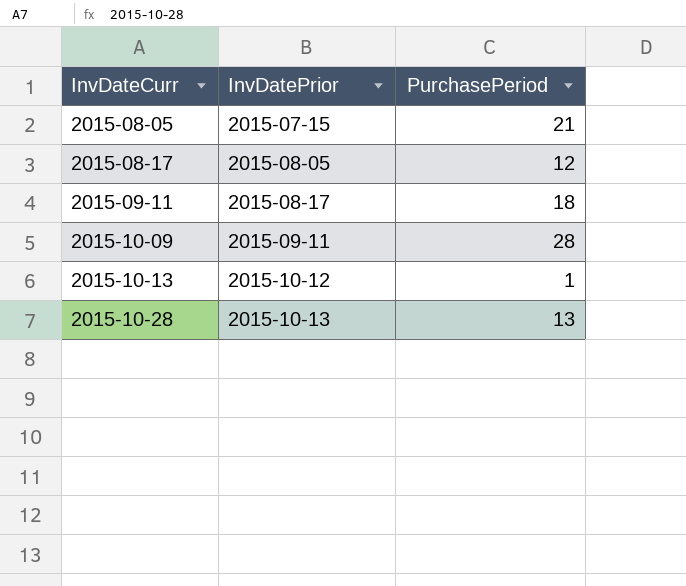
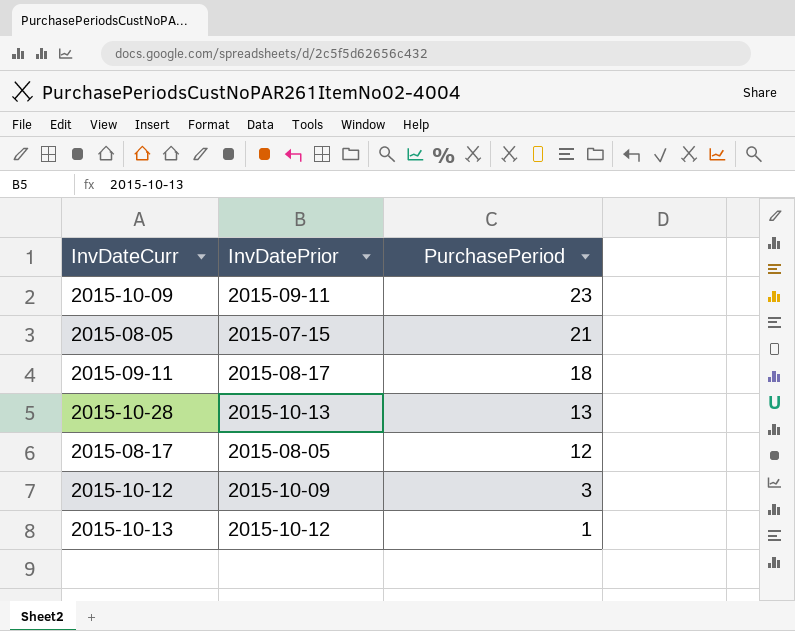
row order: InvDateCurr ascending -> PurchasePeriod descending
2015-10-09 | PurchasePeriod: 28 -> 23
row 2015-10-12: none -> 2015-10-09 | 3

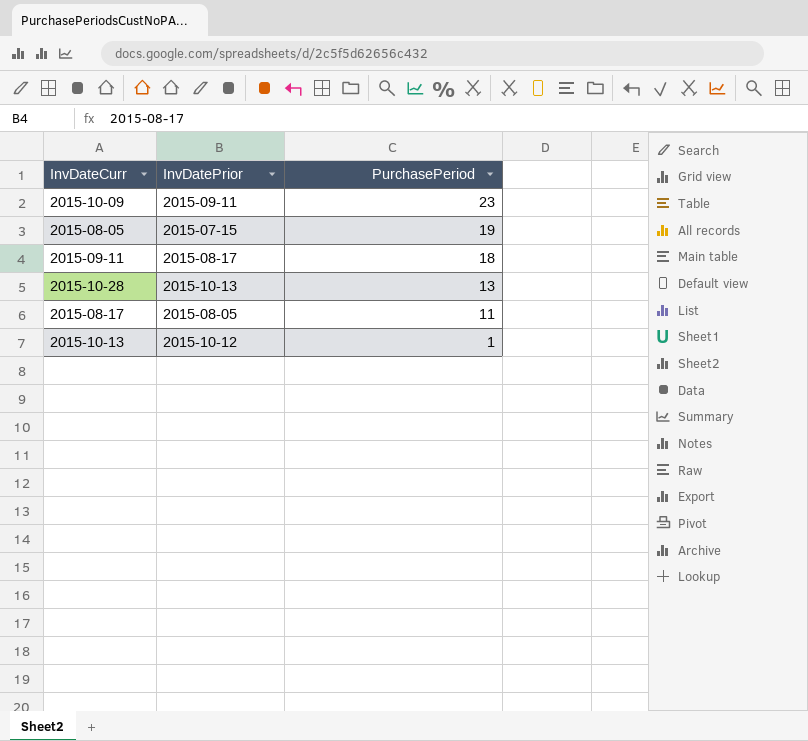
row 2015-10-12: 2015-10-09 | 3 -> none
2015-08-05 | PurchasePeriod: 21 -> 19
2015-08-17 | PurchasePeriod: 12 -> 11

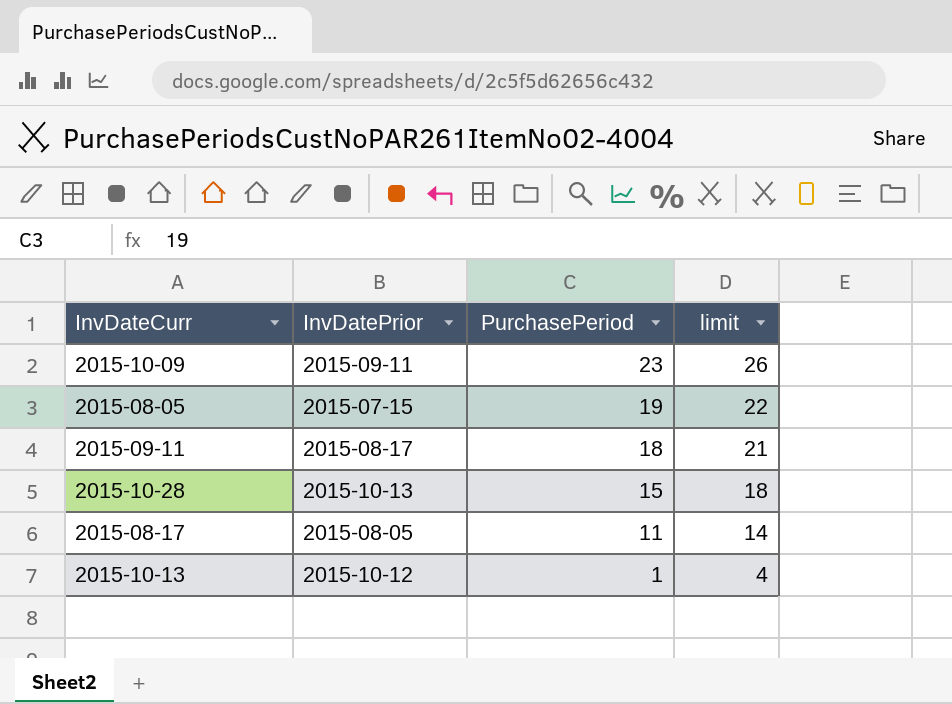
column limit | formula: none -> [PurchasePeriod] + 3
2015-10-28 | PurchasePeriod: 13 -> 15

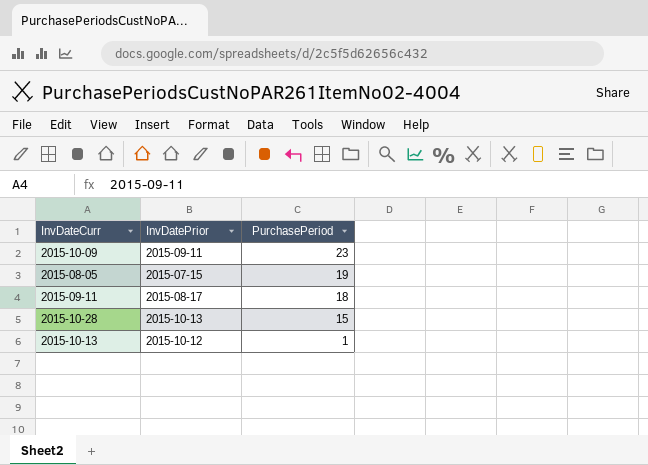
column limit | formula: [PurchasePeriod] + 3 -> none
row 2015-08-17: 2015-08-05 | 11 | 14 -> none

